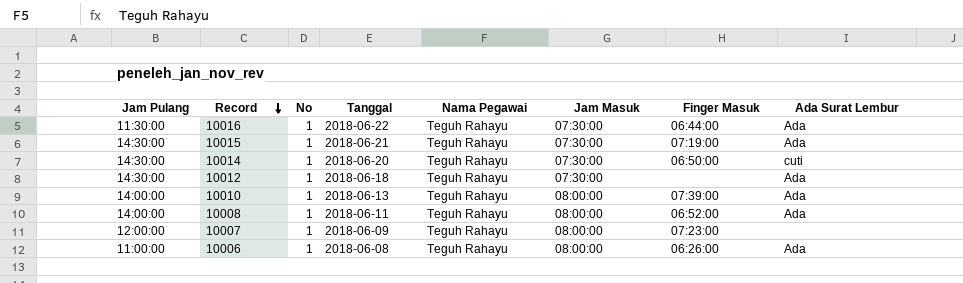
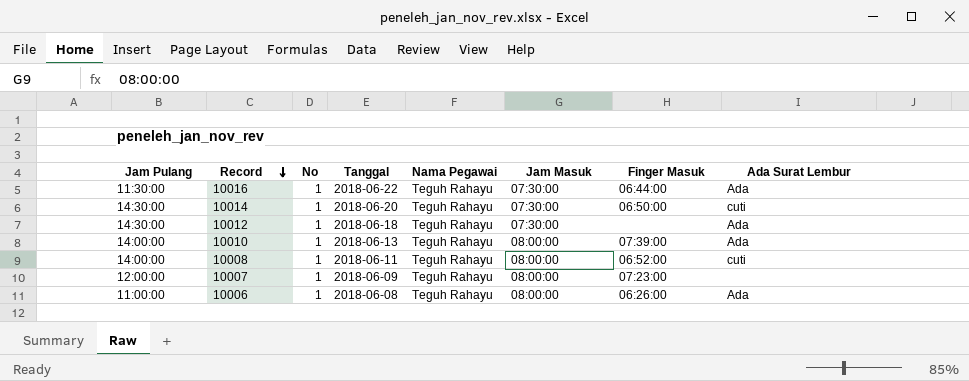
row 10015: 14:30:00 | 1 | 2018-06-21 | Teguh Rahayu | 07:30:00 | 07:19:00 | Ada -> none
10008 | Ada Surat Lembur: Ada -> cuti

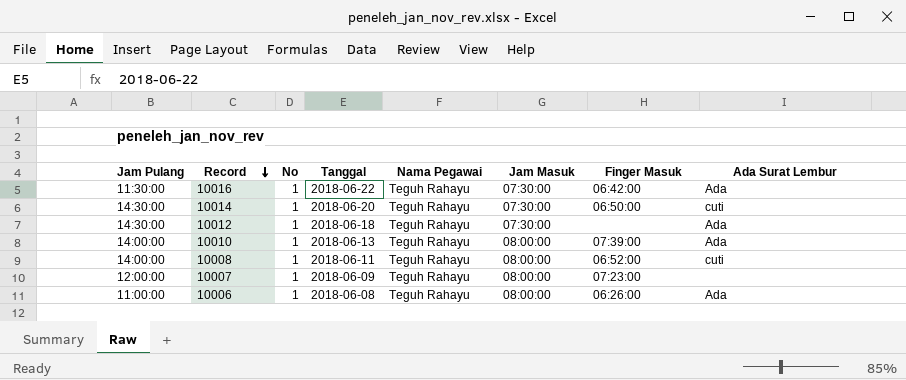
10016 | Finger Masuk: 06:44:00 -> 06:42:00

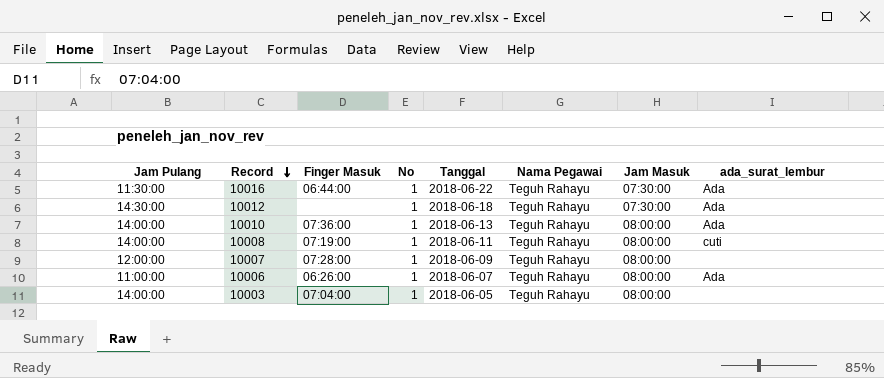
column Finger Masuk | position: 7 -> 3
column name: Ada Surat Lembur -> ada_surat_lembur
row 10014: 14:30:00 | 1 | 2018-06-20 | Teguh Rahayu | 07:30:00 | 06:50:00 | cuti -> none
10016 | Finger Masuk: 06:42:00 -> 06:44:00
10010 | Finger Masuk: 07:39:00 -> 07:36:00
10008 | Finger Masuk: 06:52:00 -> 07:19:00
10007 | Finger Masuk: 07:23:00 -> 07:28:00
10006 | Tanggal: 2018-06-08 -> 2018-06-07
row 10003: none -> 14:00:00 | 07:04:00 | 1 | 2018-06-05 | Teguh Rahayu | 08:00:00 | none

